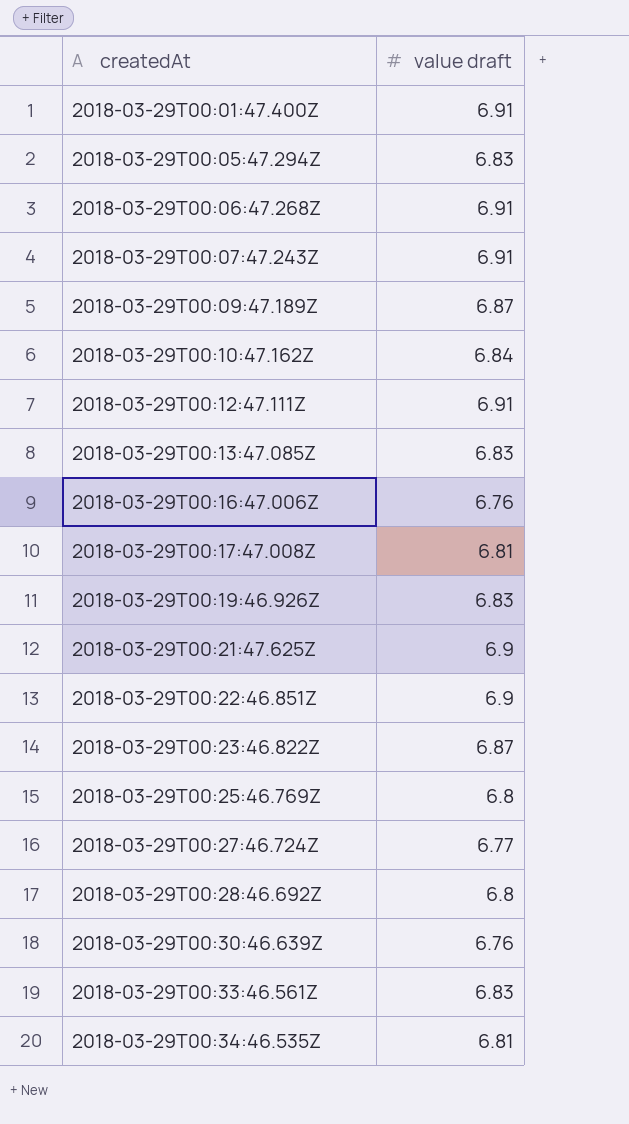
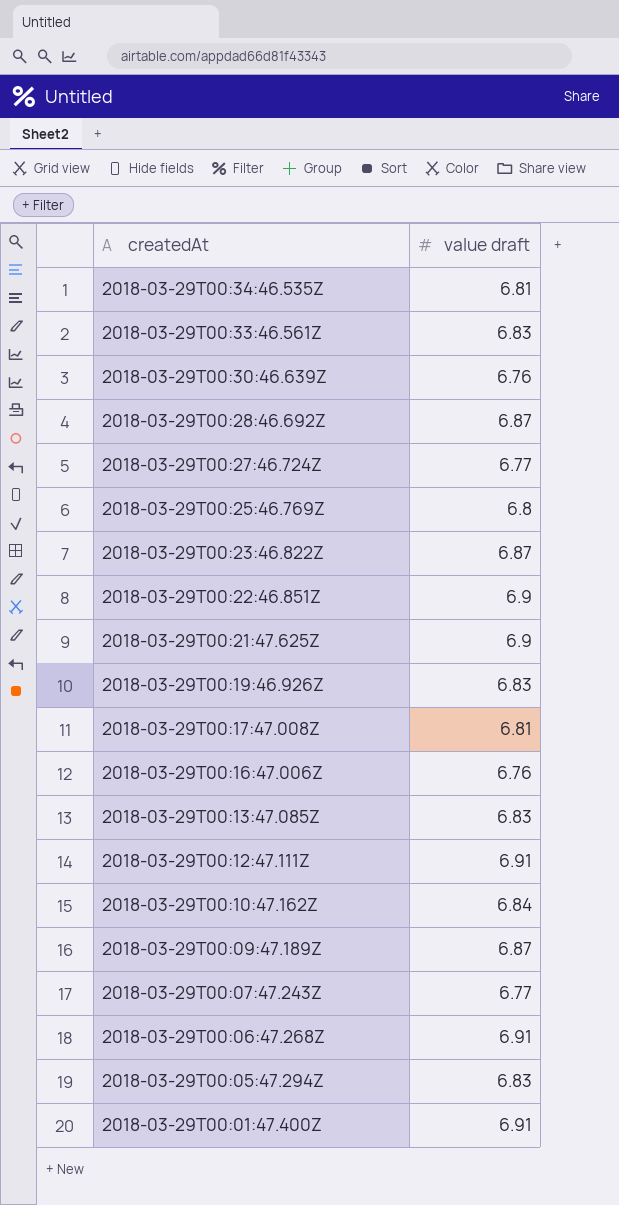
row order: createdAt ascending -> createdAt descending
2018-03-29T00:28:46.692Z | value draft: 6.8 -> 6.87
2018-03-29T00:07:47.243Z | value draft: 6.91 -> 6.77

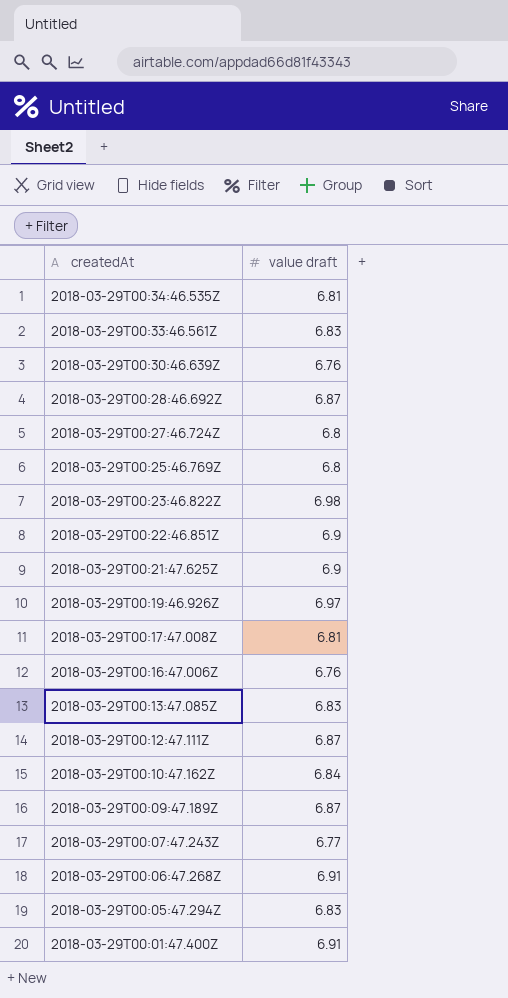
2018-03-29T00:27:46.724Z | value draft: 6.77 -> 6.8
2018-03-29T00:23:46.822Z | value draft: 6.87 -> 6.98
2018-03-29T00:19:46.926Z | value draft: 6.83 -> 6.97
2018-03-29T00:12:47.111Z | value draft: 6.91 -> 6.87

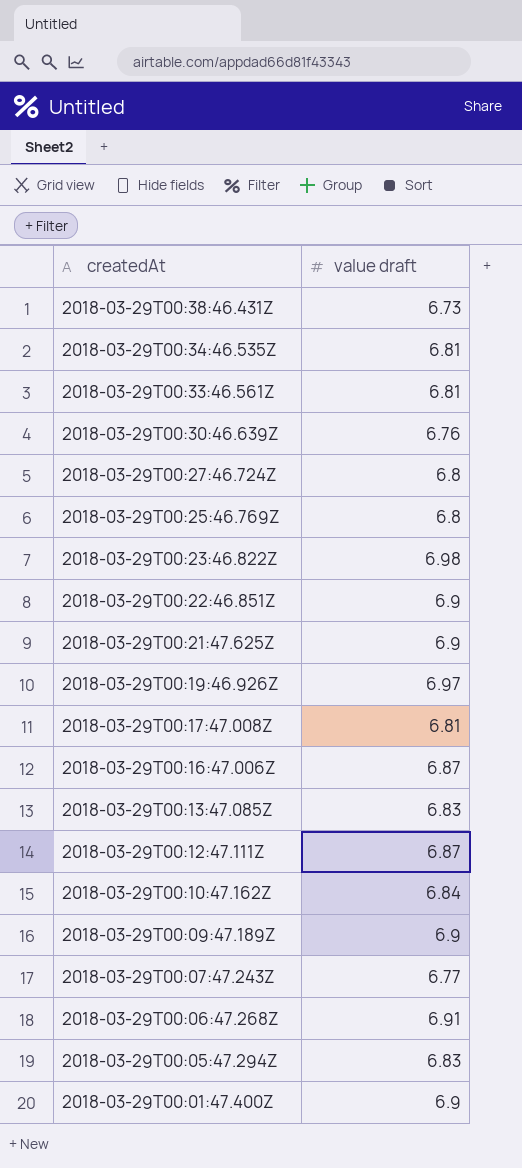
row 2018-03-29T00:28:46.692Z: 6.87 -> none
row 2018-03-29T00:38:46.431Z: none -> 6.73
2018-03-29T00:33:46.561Z | value draft: 6.83 -> 6.81
2018-03-29T00:16:47.006Z | value draft: 6.76 -> 6.87
2018-03-29T00:09:47.189Z | value draft: 6.87 -> 6.9
2018-03-29T00:01:47.400Z | value draft: 6.91 -> 6.9

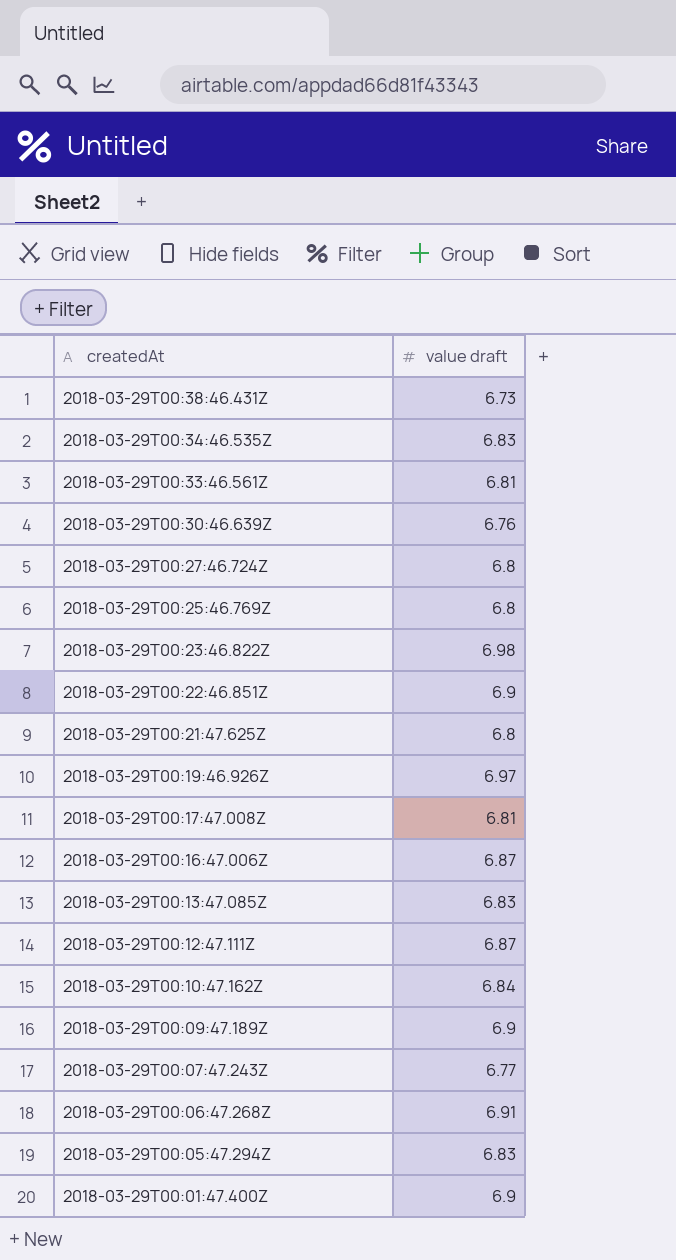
2018-03-29T00:34:46.535Z | value draft: 6.81 -> 6.83
2018-03-29T00:21:47.625Z | value draft: 6.9 -> 6.8

